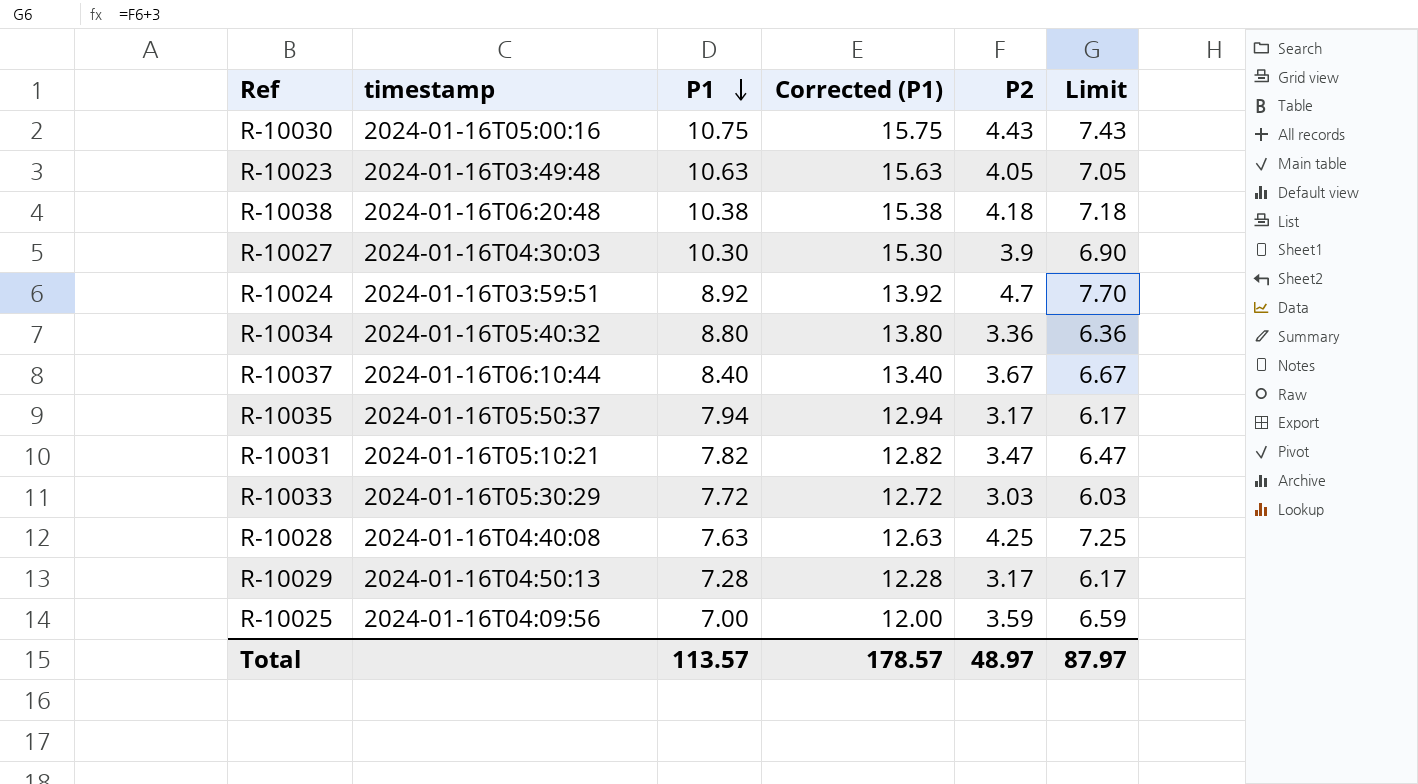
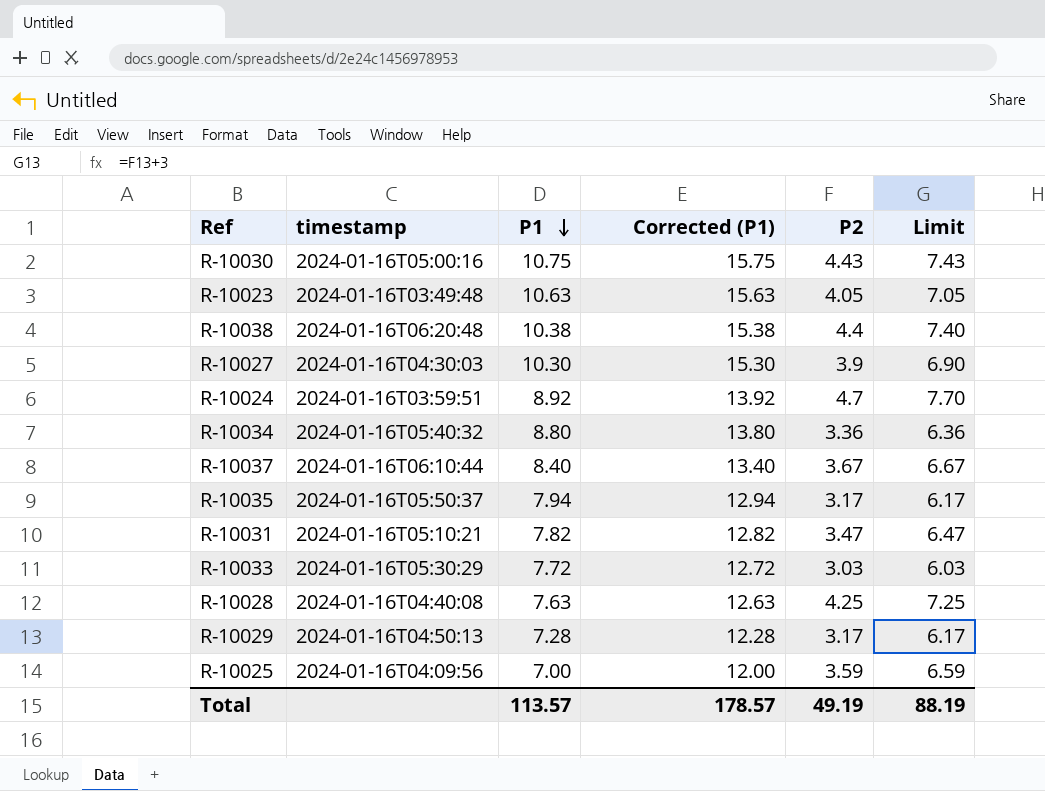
R-10038 | P2: 4.18 -> 4.4
R-10038 | Limit: 7.18 -> 7.40
Total | P2: 48.97 -> 49.19
Total | Limit: 87.97 -> 88.19

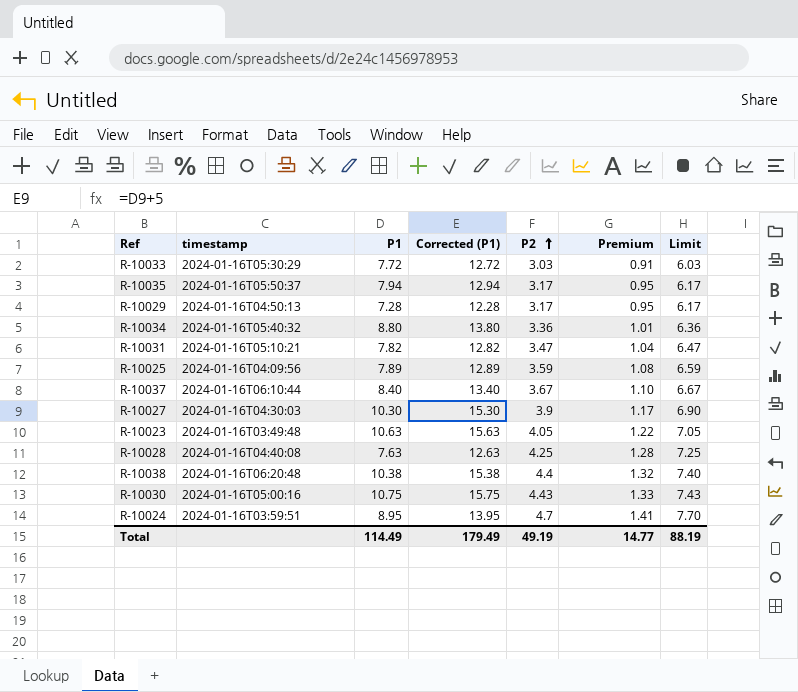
row order: P1 descending -> P2 ascending
column Premium | formula: none -> [P2] * 0.3
R-10025 | P1: 7.00 -> 7.89
R-10025 | Corrected (P1): 12.00 -> 12.89
R-10024 | P1: 8.92 -> 8.95
R-10024 | Corrected (P1): 13.92 -> 13.95
Total | P1: 113.57 -> 114.49
Total | Corrected (P1): 178.57 -> 179.49

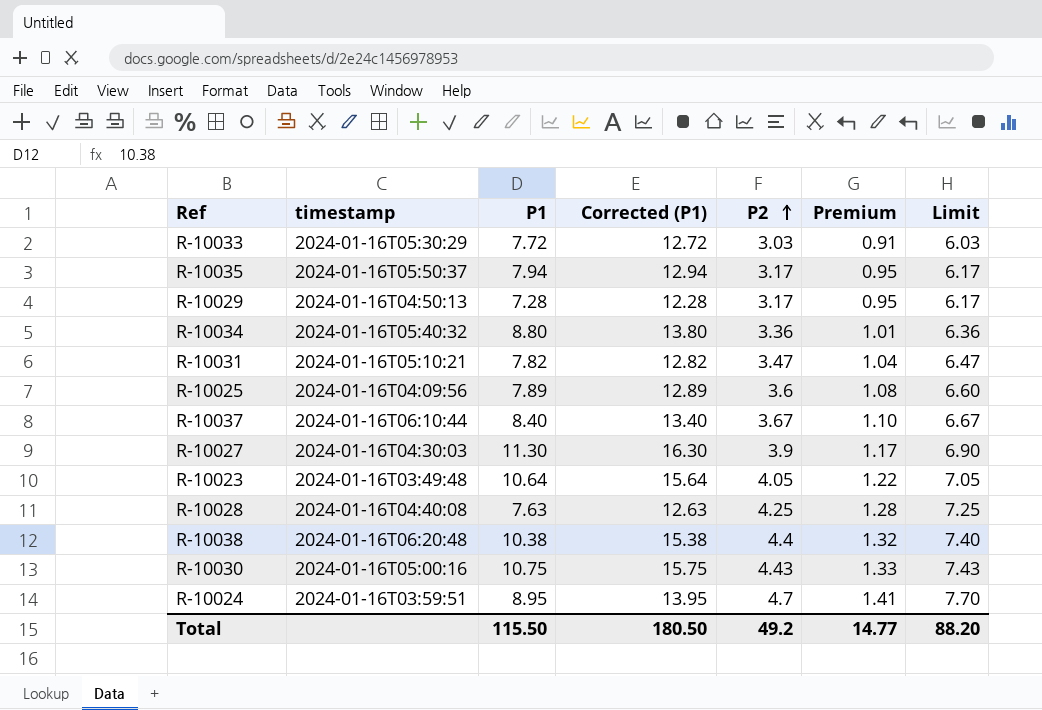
R-10025 | P2: 3.59 -> 3.6
R-10025 | Limit: 6.59 -> 6.60
R-10027 | P1: 10.30 -> 11.30
R-10027 | Corrected (P1): 15.30 -> 16.30
R-10023 | P1: 10.63 -> 10.64
R-10023 | Corrected (P1): 15.63 -> 15.64
Total | P1: 114.49 -> 115.50
Total | Corrected (P1): 179.49 -> 180.50
Total | P2: 49.19 -> 49.2
Total | Limit: 88.19 -> 88.20

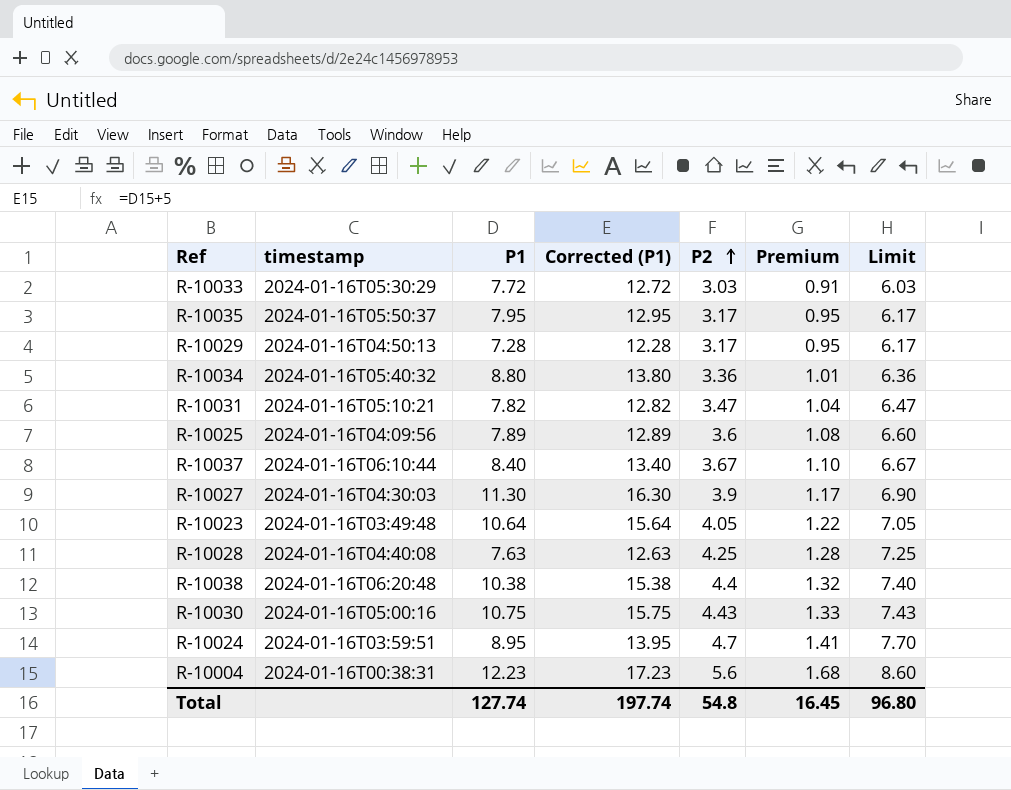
R-10035 | P1: 7.94 -> 7.95
R-10035 | Corrected (P1): 12.94 -> 12.95
row R-10004: none -> 2024-01-16T00:38:31 | 12.23 | 17.23 | 5.6 | 1.68 | 8.60
Total | P1: 115.50 -> 127.74
Total | Corrected (P1): 180.50 -> 197.74
Total | P2: 49.2 -> 54.8
Total | Premium: 14.77 -> 16.45
Total | Limit: 88.20 -> 96.80

